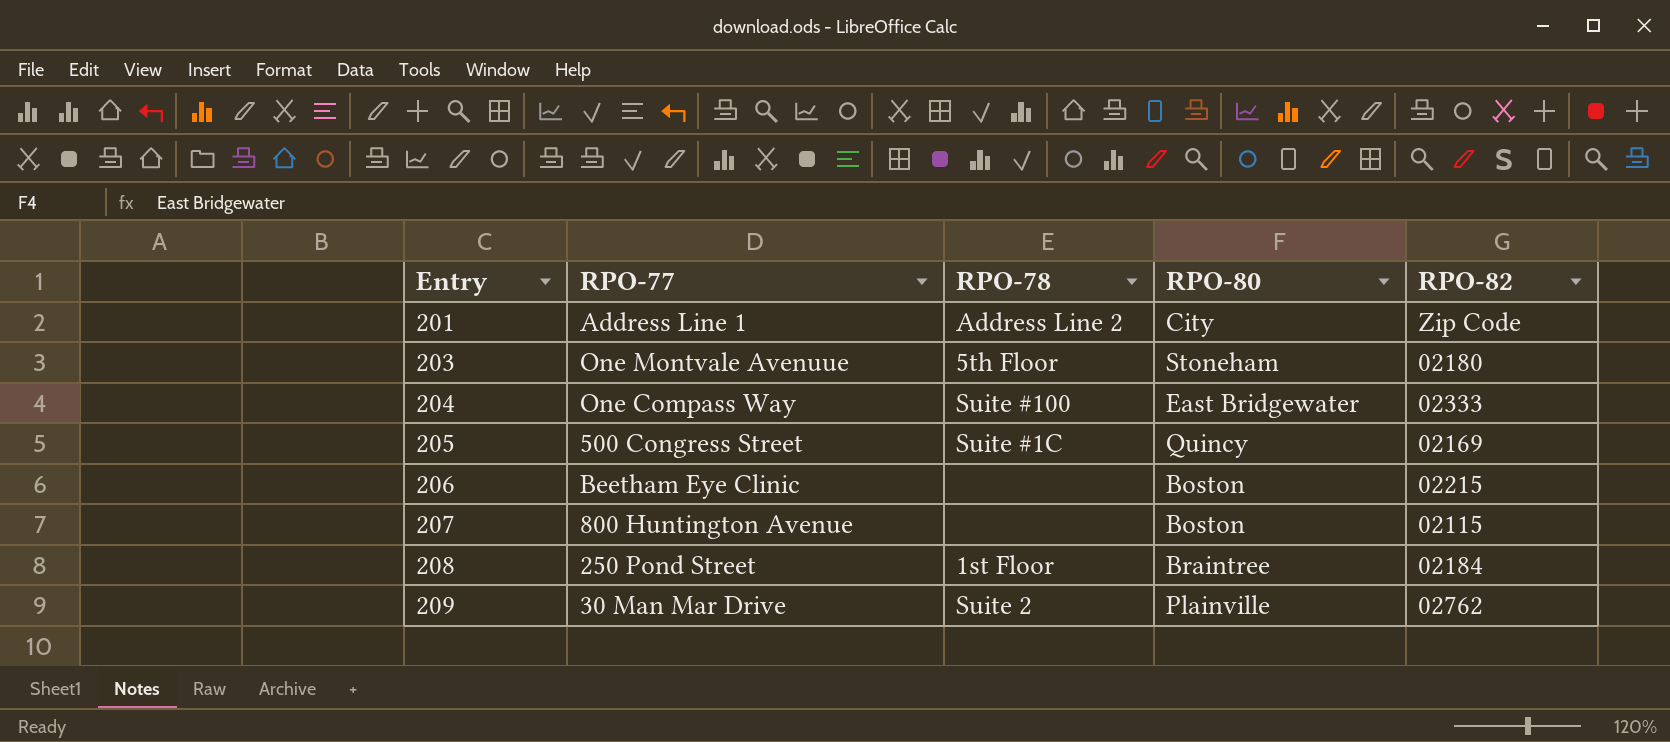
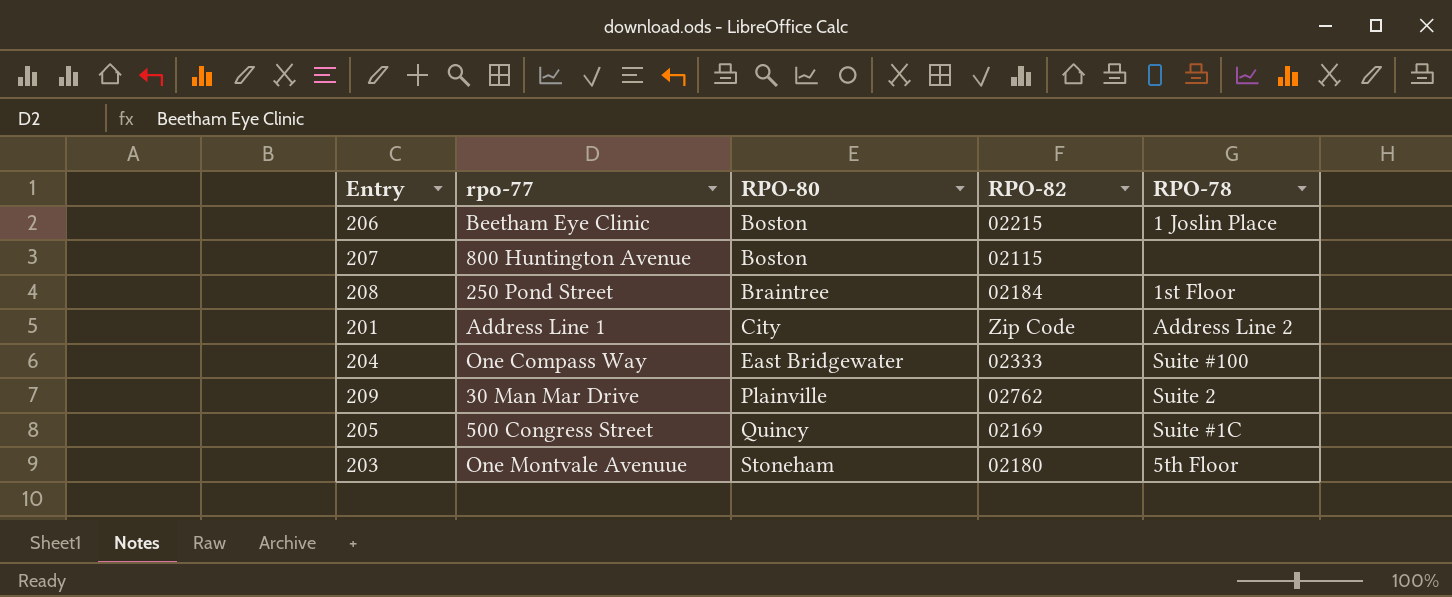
row order: Entry ascending -> RPO-80 ascending
column name: RPO-77 -> rpo-77
column RPO-78 | position: 3 -> 5
206 | RPO-78: none -> 1 Joslin Place

